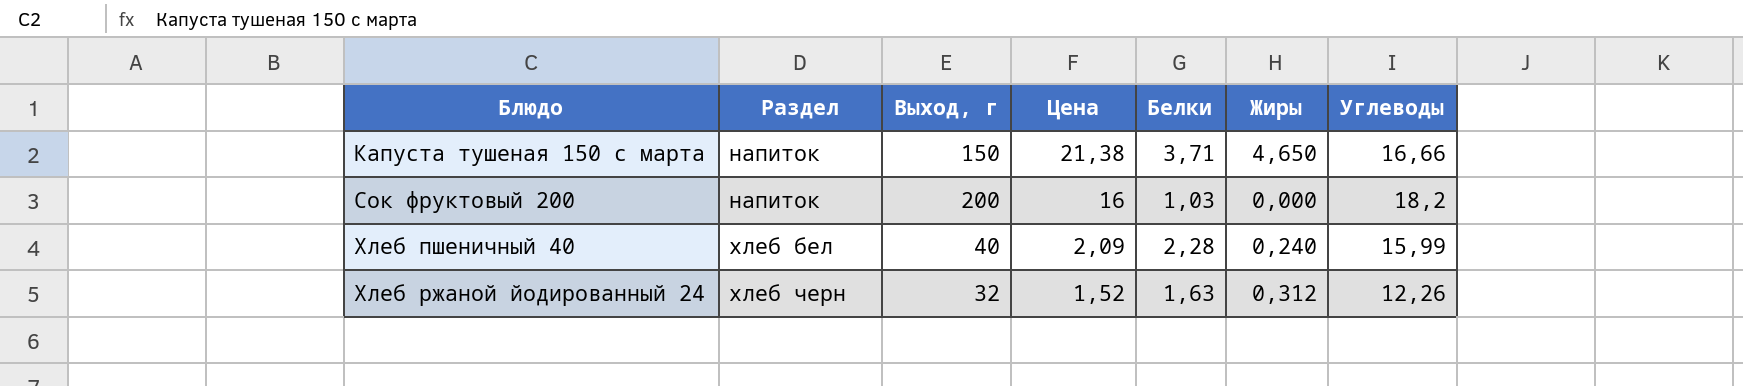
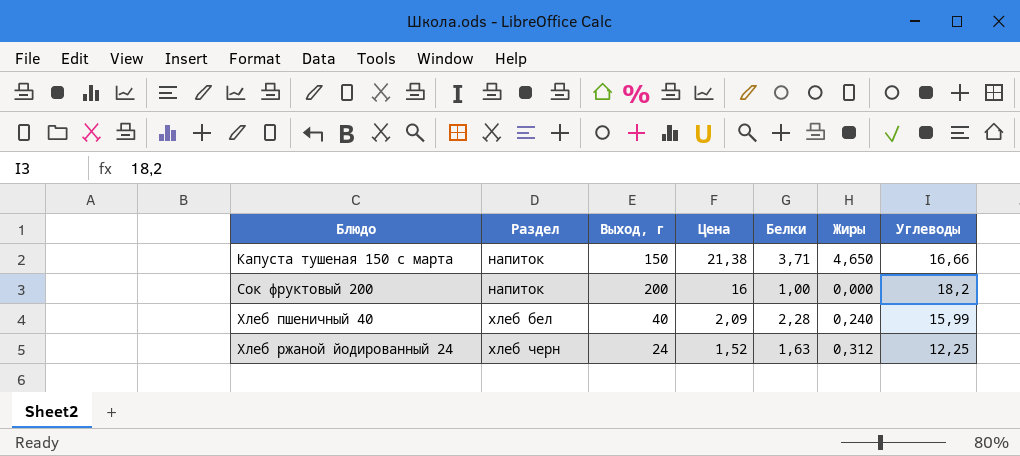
Сок фруктовый 200 | Белки: 1,03 -> 1,00
Хлеб ржаной йодированный 24 | Выход, г: 32 -> 24
Хлеб ржаной йодированный 24 | Углеводы: 12,26 -> 12,25

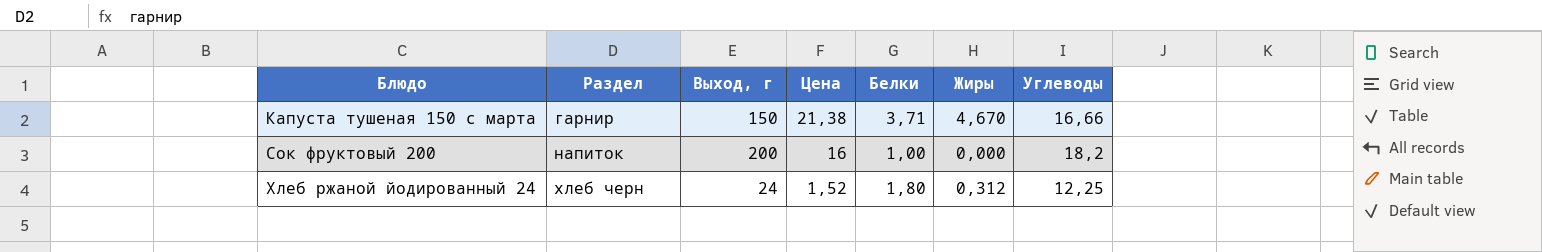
row Хлеб пшеничный 40: хлеб бел | 40 | 2,09 | 2,28 | 0,240 | 15,99 -> none
Капуста тушеная 150 с марта | Раздел: напиток -> гарнир
Капуста тушеная 150 с марта | Жиры: 4,650 -> 4,670
Хлеб ржаной йодированный 24 | Белки: 1,63 -> 1,80

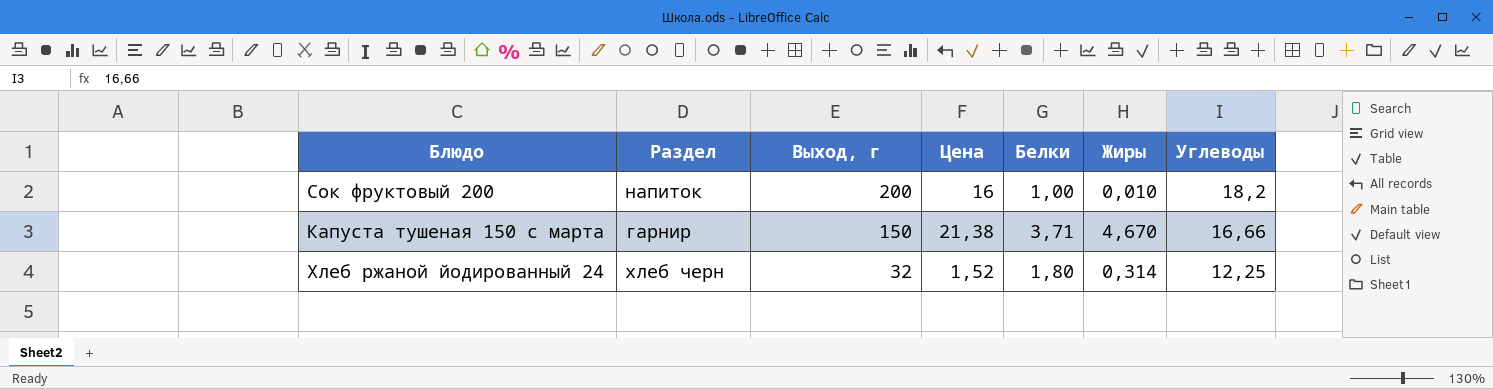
row order: Блюдо ascending -> Выход, г descending
Сок фруктовый 200 | Жиры: 0,000 -> 0,010
Хлеб ржаной йодированный 24 | Выход, г: 24 -> 32
Хлеб ржаной йодированный 24 | Жиры: 0,312 -> 0,314

